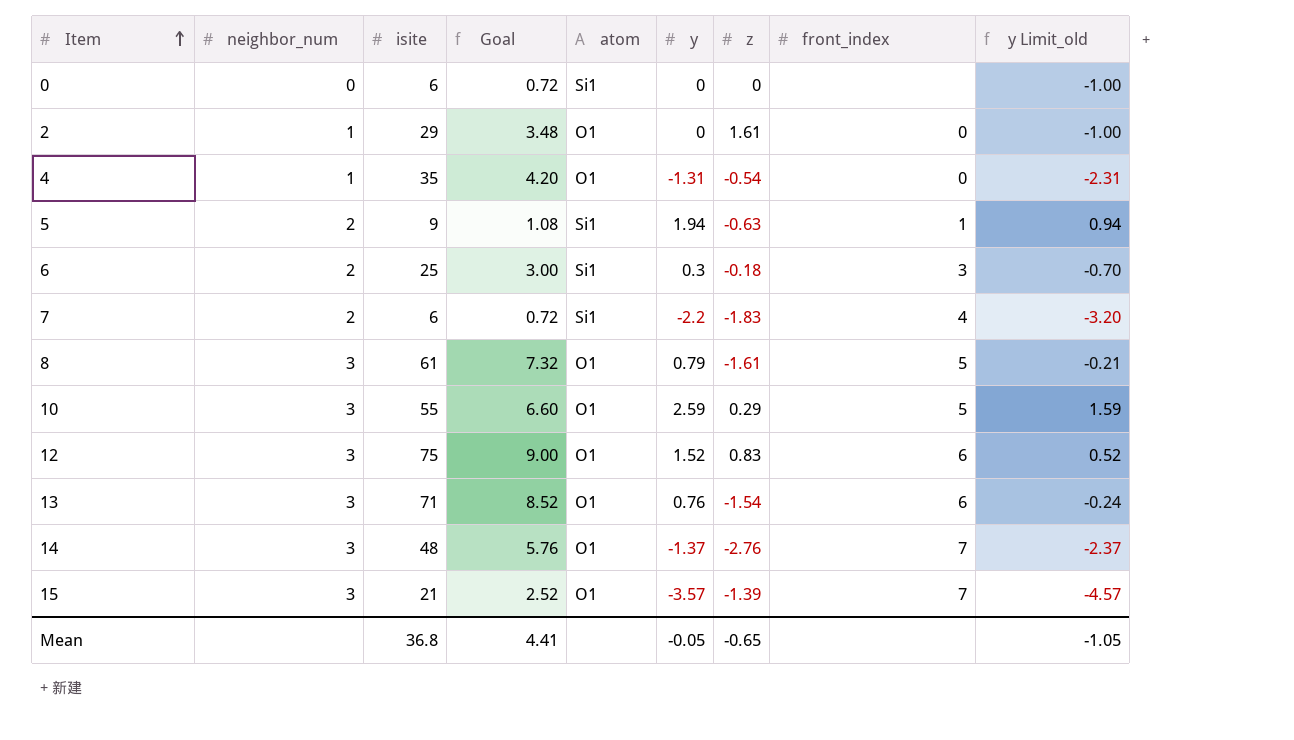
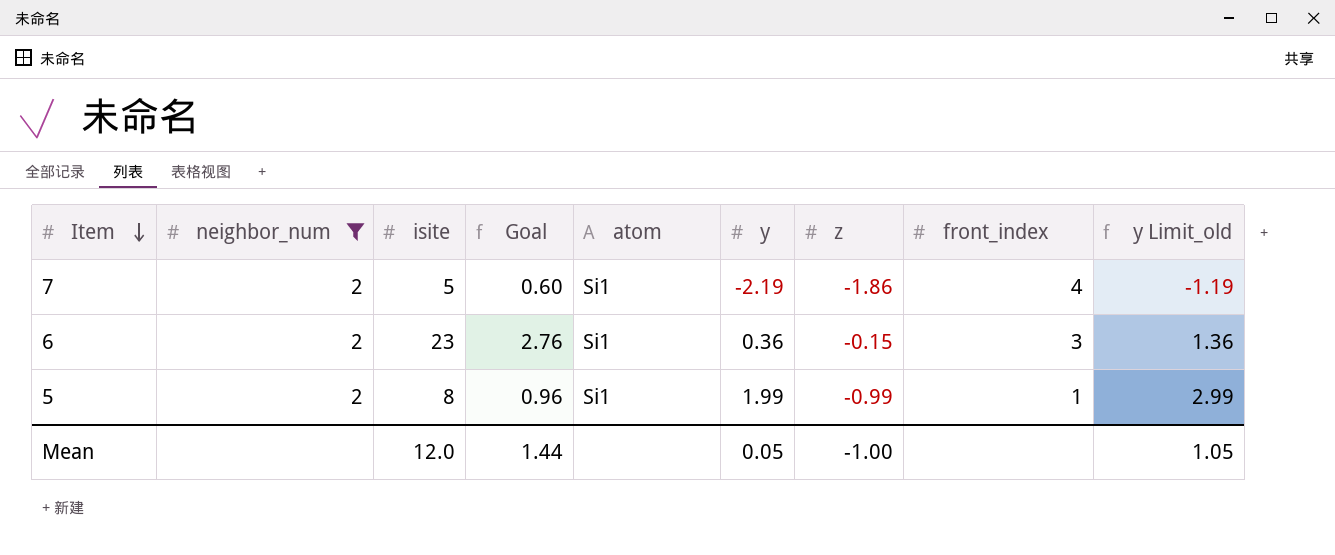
filter: none -> neighbor_num = 2
row order: Item ascending -> Item descending
column y Limit_old | formula: [y] - 1 -> [y] + 1
7 | isite: 6 -> 5
7 | Goal: 0.72 -> 0.60
7 | y: -2.2 -> -2.19
7 | z: -1.83 -> -1.86
6 | isite: 25 -> 23
6 | Goal: 3.00 -> 2.76
6 | y: 0.3 -> 0.36
6 | z: -0.18 -> -0.15
5 | isite: 9 -> 8
5 | Goal: 1.08 -> 0.96
5 | y: 1.94 -> 1.99
5 | z: -0.63 -> -0.99
Mean | isite: 36.8 -> 12.0
Mean | Goal: 4.41 -> 1.44
Mean | y: -0.05 -> 0.05
Mean | z: -0.65 -> -1.00
Mean | y Limit_old: -1.05 -> 1.05

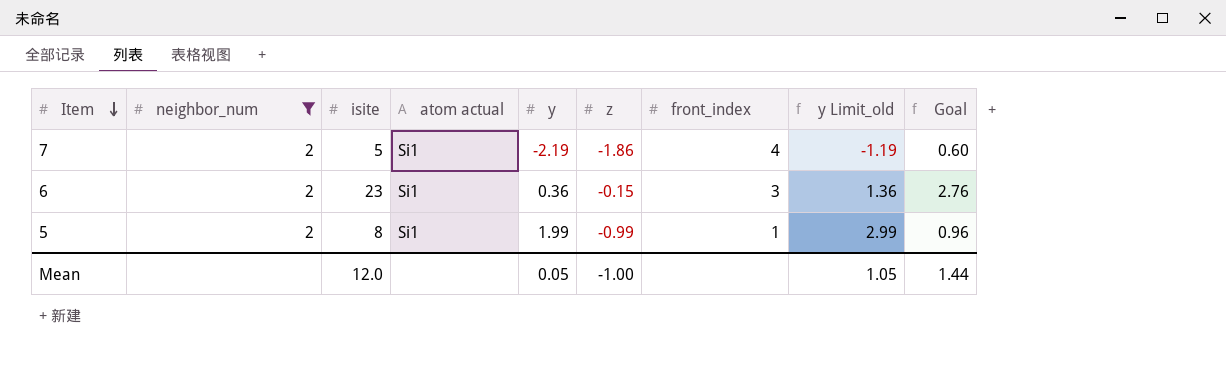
column name: atom -> atom actual
column Goal | position: 4 -> 9

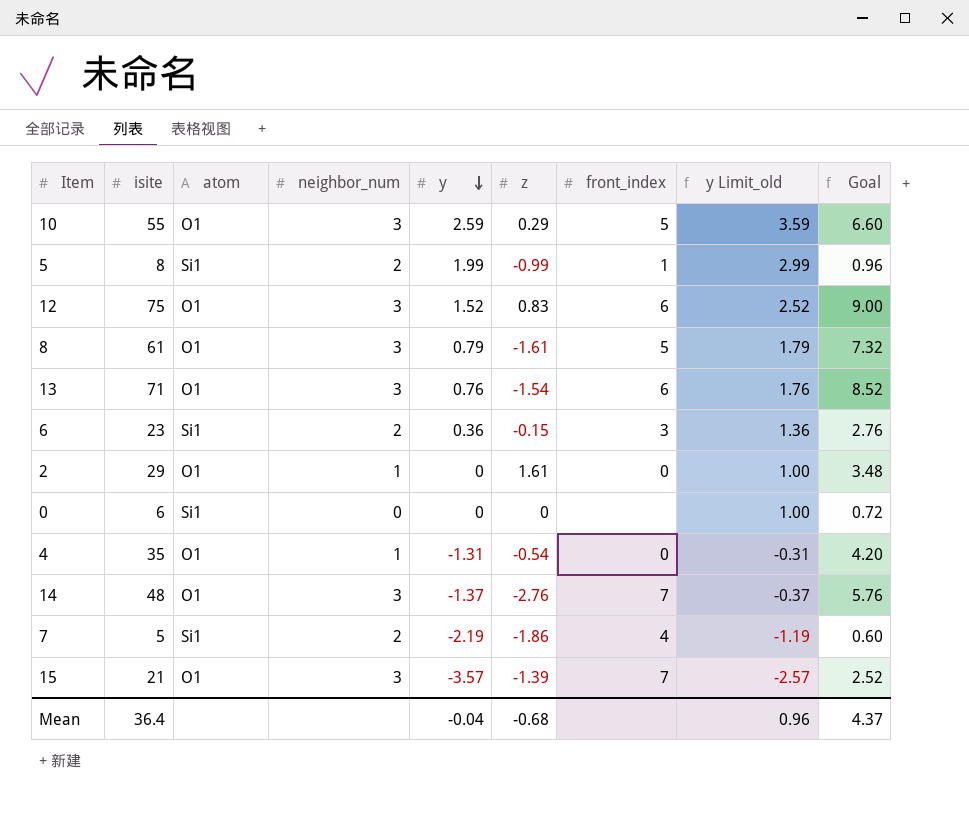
filter: neighbor_num = 2 -> none
row order: Item descending -> y descending
column name: atom actual -> atom
column neighbor_num | position: 2 -> 4
Mean | isite: 12.0 -> 36.4
Mean | y: 0.05 -> -0.04
Mean | z: -1.00 -> -0.68
Mean | y Limit_old: 1.05 -> 0.96
Mean | Goal: 1.44 -> 4.37

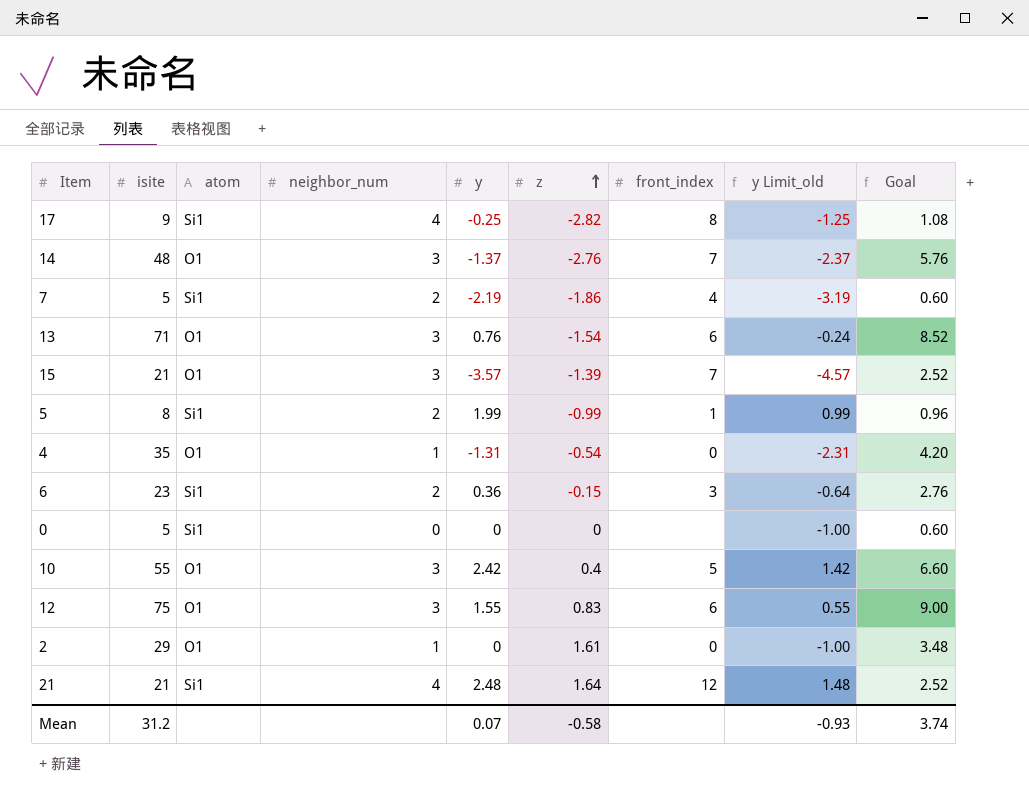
row order: y descending -> z ascending
column y Limit_old | formula: [y] + 1 -> [y] - 1
row 8: 61 | O1 | 3 | 0.79 | -1.61 | 5 | 1.79 | 7.32 -> none
row 17: none -> 9 | Si1 | 4 | -0.25 | -2.82 | 8 | -1.25 | 1.08
0 | isite: 6 -> 5
0 | Goal: 0.72 -> 0.60
10 | y: 2.59 -> 2.42
10 | z: 0.29 -> 0.4
12 | y: 1.52 -> 1.55
row 21: none -> 21 | Si1 | 4 | 2.48 | 1.64 | 12 | 1.48 | 2.52
Mean | isite: 36.4 -> 31.2
Mean | y: -0.04 -> 0.07
Mean | z: -0.68 -> -0.58
Mean | y Limit_old: 0.96 -> -0.93
Mean | Goal: 4.37 -> 3.74

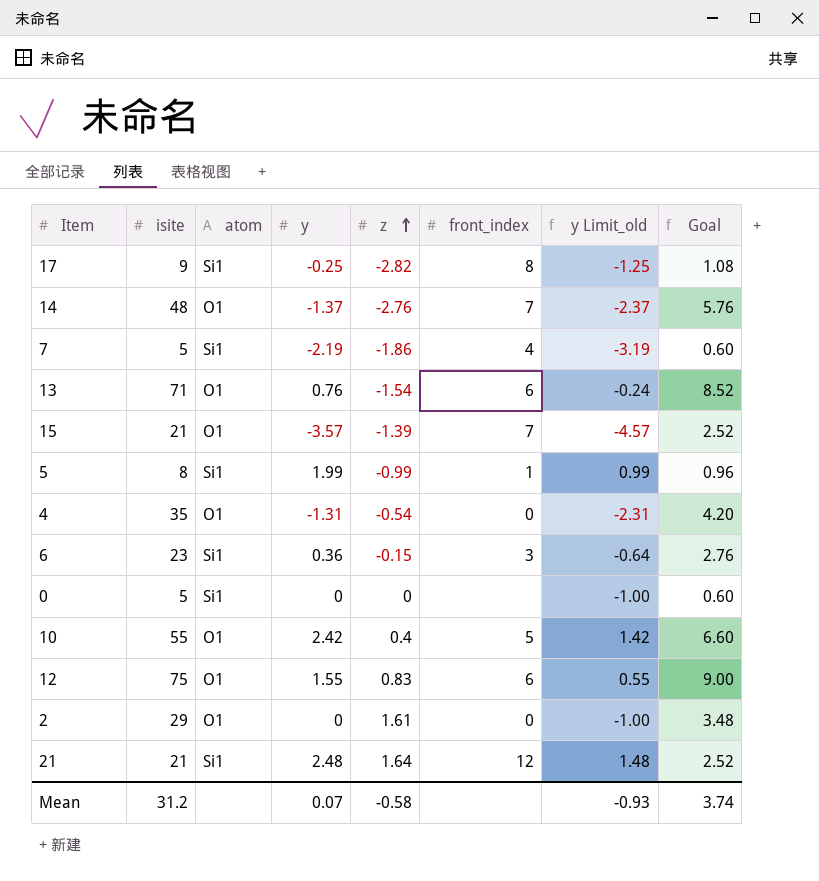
column neighbor_num | position: 4 -> none

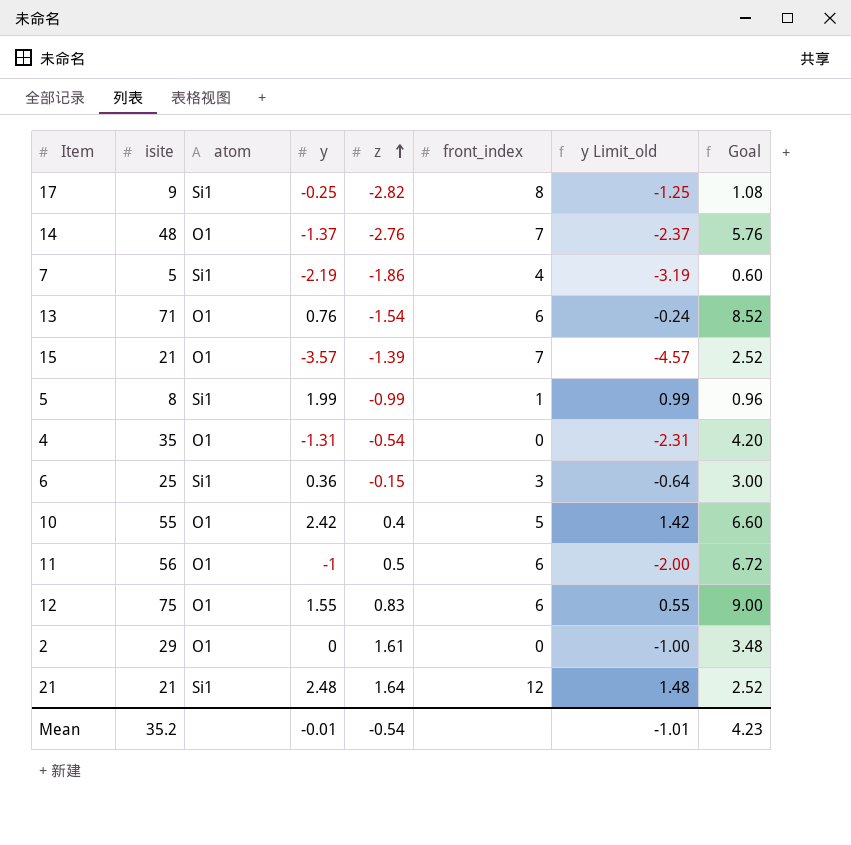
row 0: 5 | Si1 | 0 | 0 | none | -1.00 | 0.60 -> none
6 | isite: 23 -> 25
6 | Goal: 2.76 -> 3.00
row 11: none -> 56 | O1 | -1 | 0.5 | 6 | -2.00 | 6.72
Mean | isite: 31.2 -> 35.2
Mean | y: 0.07 -> -0.01
Mean | z: -0.58 -> -0.54
Mean | y Limit_old: -0.93 -> -1.01
Mean | Goal: 3.74 -> 4.23

